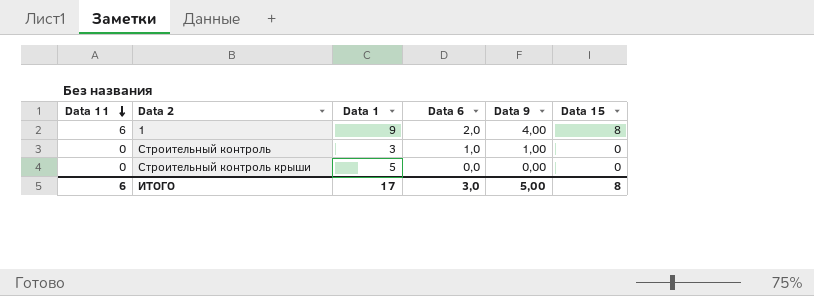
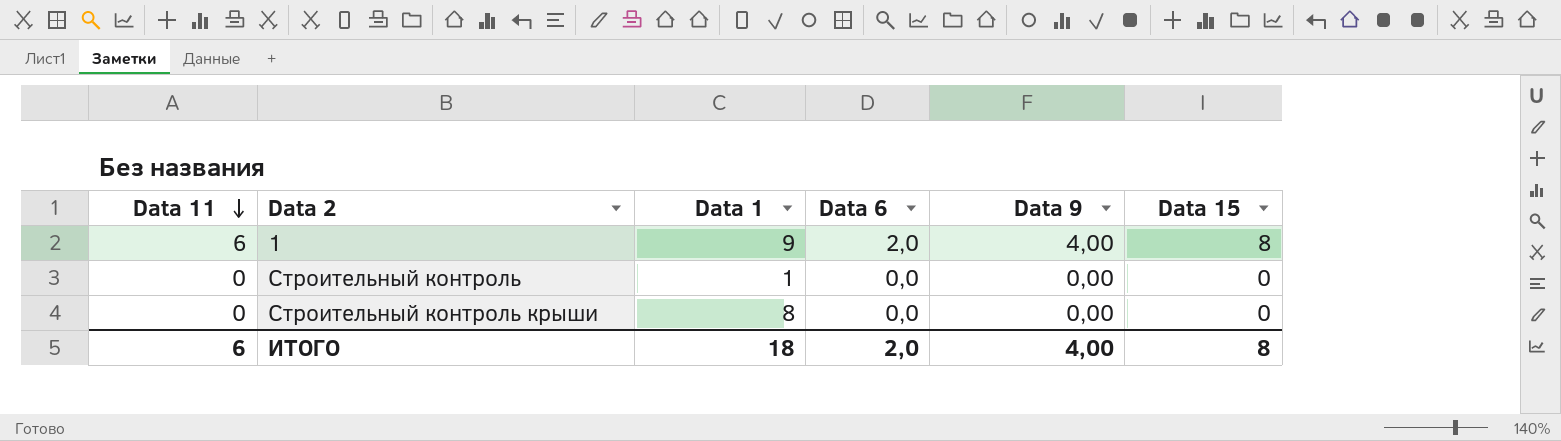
Строительный контроль | Data 1: 3 -> 1
Строительный контроль | Data 6: 1,0 -> 0,0
Строительный контроль | Data 9: 1,00 -> 0,00
Строительный контроль крыши | Data 1: 5 -> 8
ИТОГО | Data 1: 17 -> 18
ИТОГО | Data 6: 3,0 -> 2,0
ИТОГО | Data 9: 5,00 -> 4,00

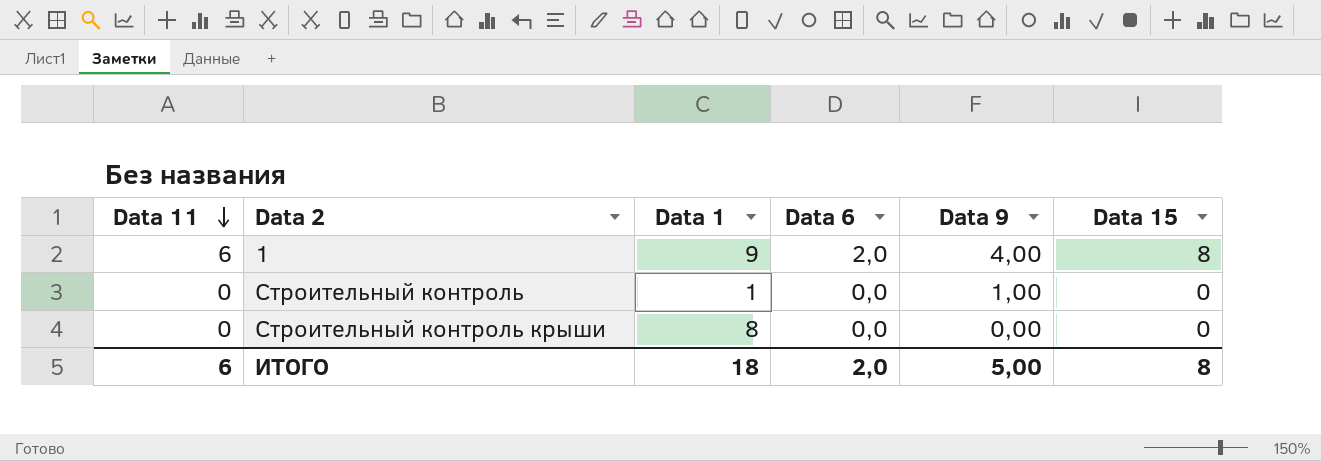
Строительный контроль | Data 9: 0,00 -> 1,00
ИТОГО | Data 9: 4,00 -> 5,00

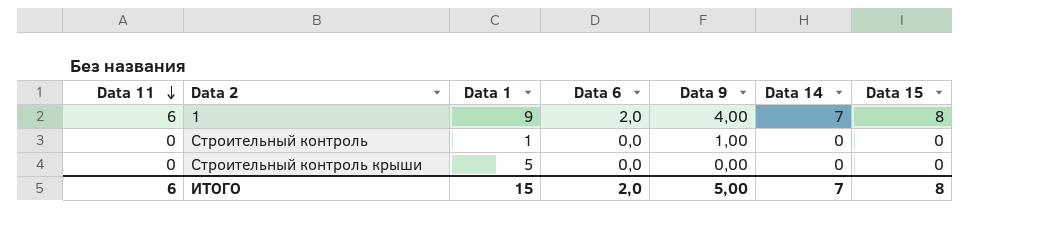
column Data 14 | position: none -> 6
Строительный контроль крыши | Data 1: 8 -> 5
ИТОГО | Data 1: 18 -> 15

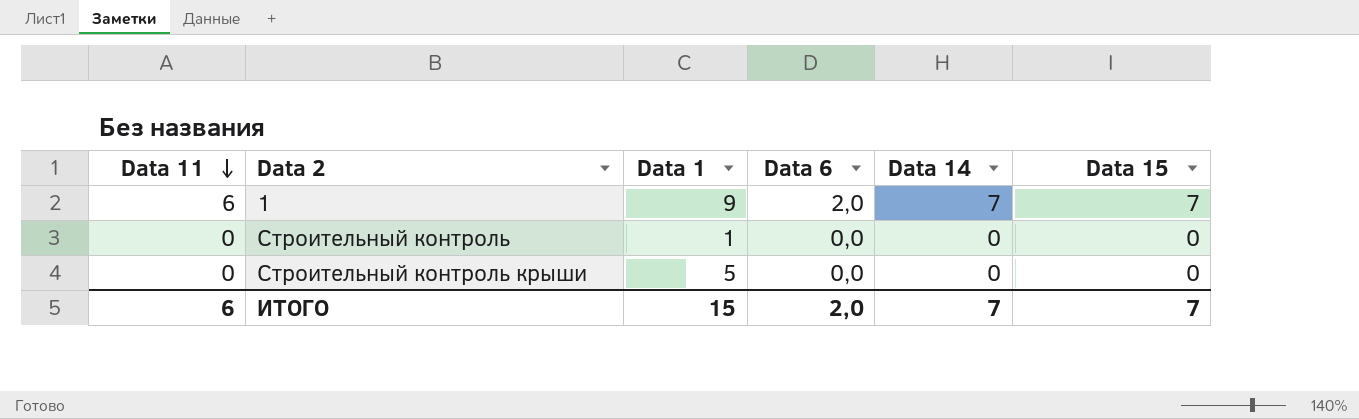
column Data 9 | position: 5 -> none
1 | Data 15: 8 -> 7
ИТОГО | Data 15: 8 -> 7

